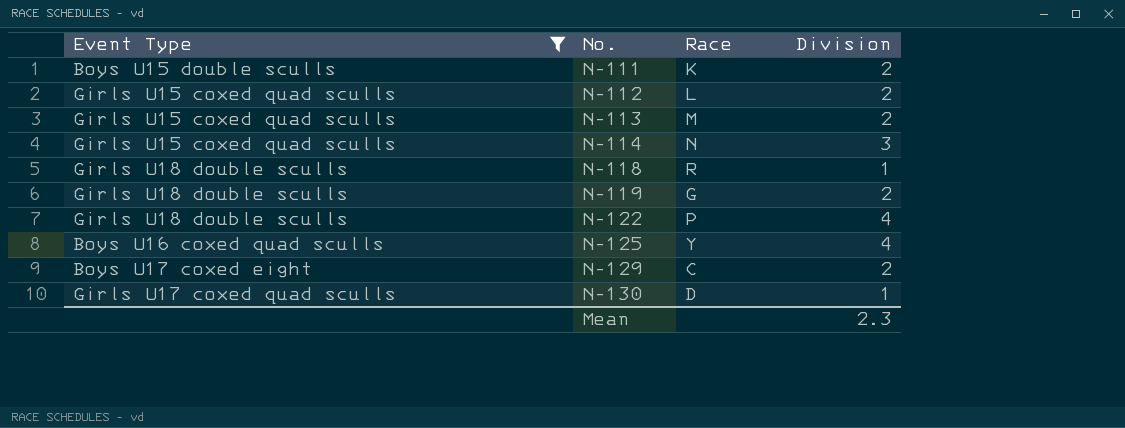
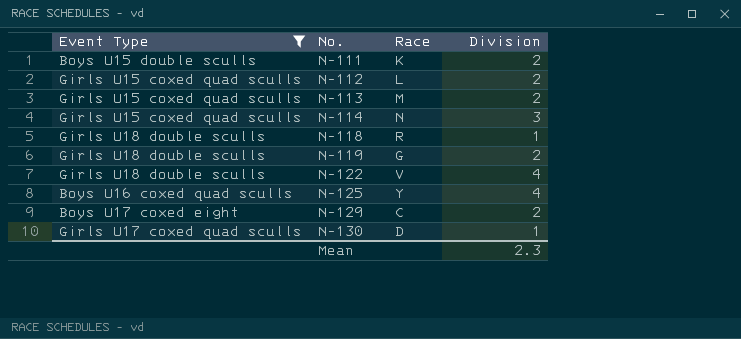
N-122 | Race: P -> V

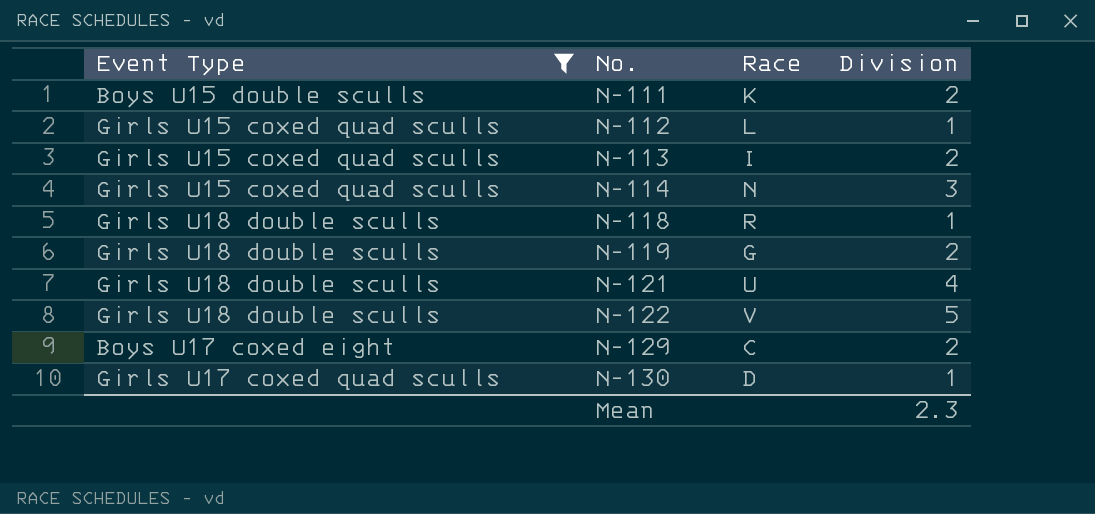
row N-125: Boys U16 coxed quad sculls | Y | 4 -> none
N-112 | Division: 2 -> 1
N-113 | Race: M -> I
row N-121: none -> Girls U18 double sculls | U | 4
N-122 | Division: 4 -> 5

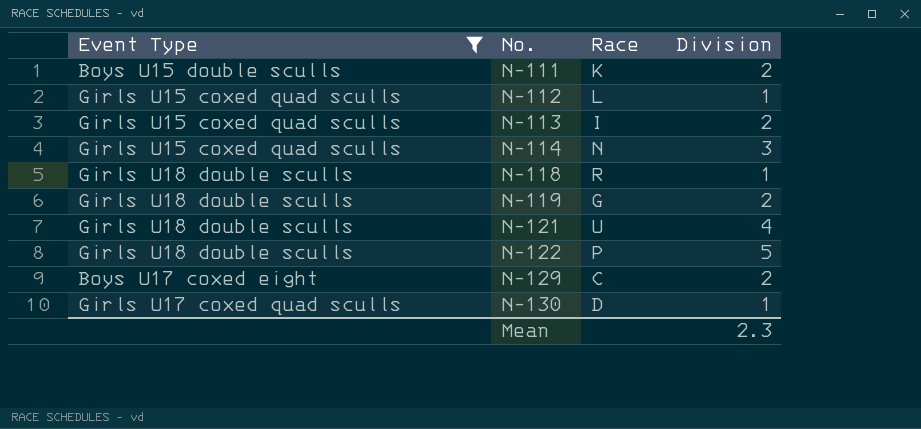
N-122 | Race: V -> P

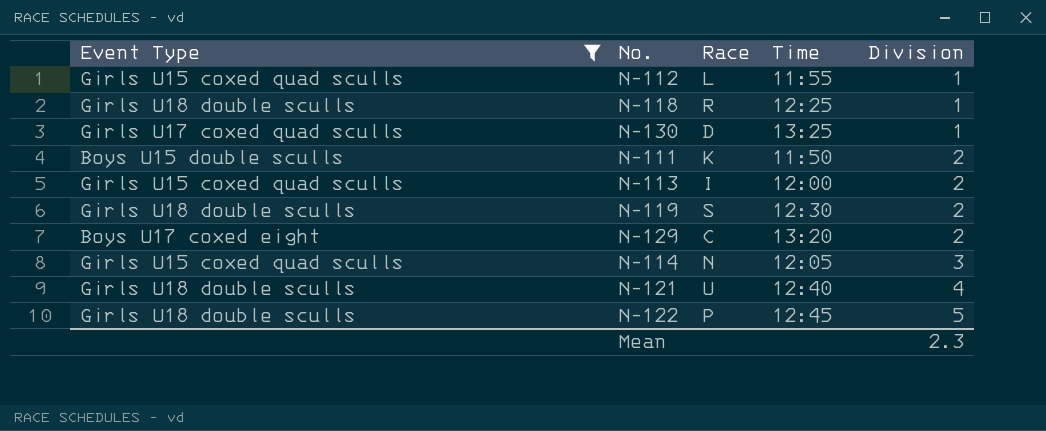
row order: No. ascending -> Division ascending
column Time | position: none -> 4
N-119 | Race: G -> S

